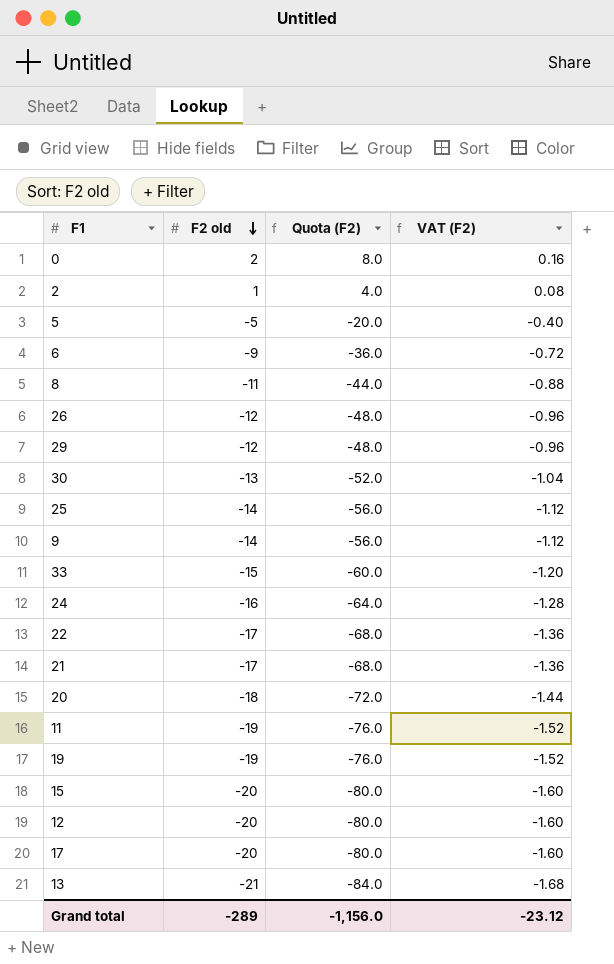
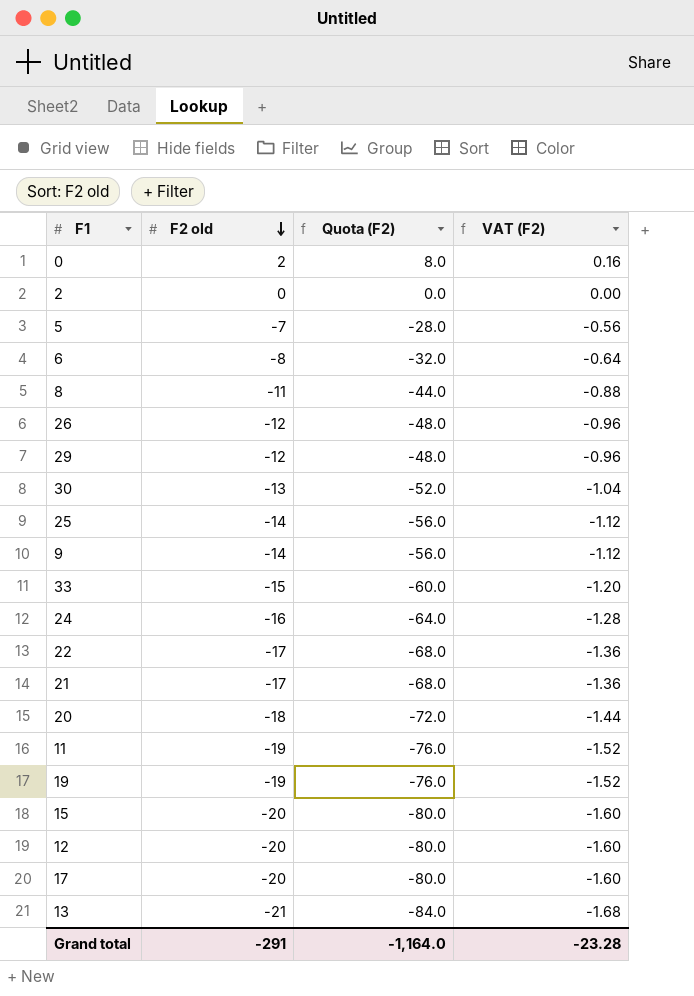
2 | F2 old: 1 -> 0
2 | Quota (F2): 4.0 -> 0.0
2 | VAT (F2): 0.08 -> 0.00
5 | F2 old: -5 -> -7
5 | Quota (F2): -20.0 -> -28.0
5 | VAT (F2): -0.40 -> -0.56
6 | F2 old: -9 -> -8
6 | Quota (F2): -36.0 -> -32.0
6 | VAT (F2): -0.72 -> -0.64
Grand total | F2 old: -289 -> -291
Grand total | Quota (F2): -1,156.0 -> -1,164.0
Grand total | VAT (F2): -23.12 -> -23.28

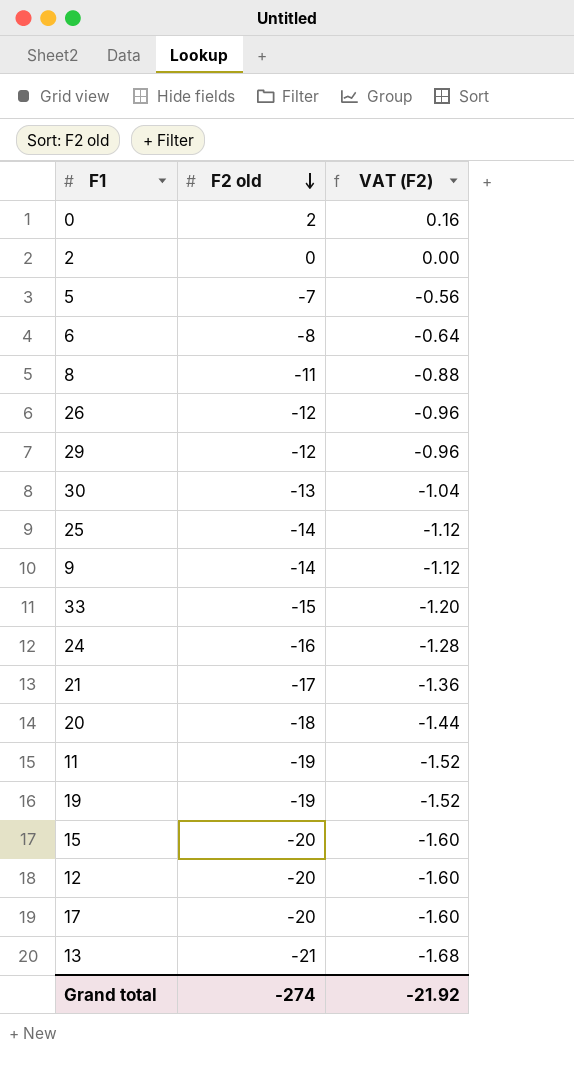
column Quota (F2) | formula: [F2 old] * 4 -> none
row 22: -17 | -68.0 | -1.36 -> none
Grand total | F2 old: -291 -> -274
Grand total | VAT (F2): -23.28 -> -21.92

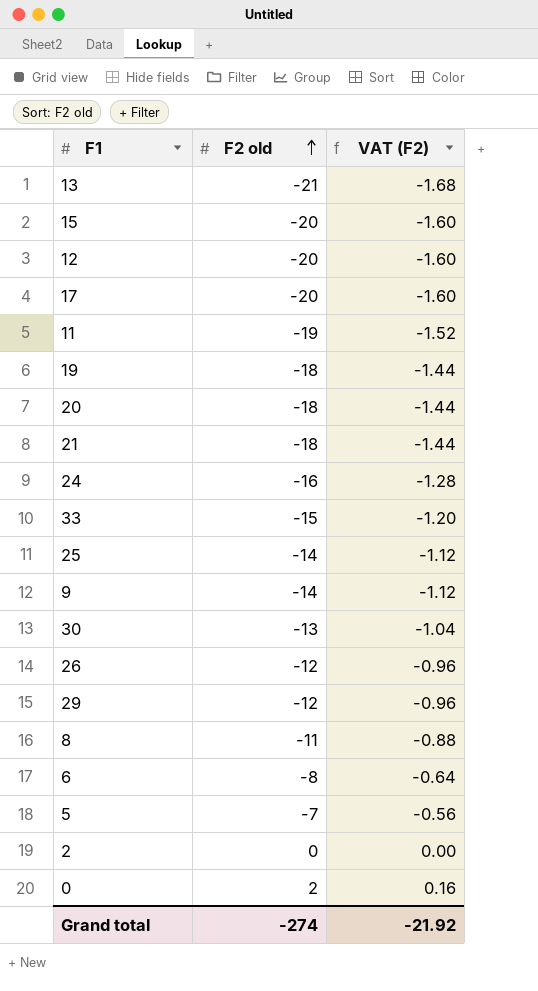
row order: F2 old descending -> F2 old ascending
19 | F2 old: -19 -> -18
19 | VAT (F2): -1.52 -> -1.44
21 | F2 old: -17 -> -18
21 | VAT (F2): -1.36 -> -1.44

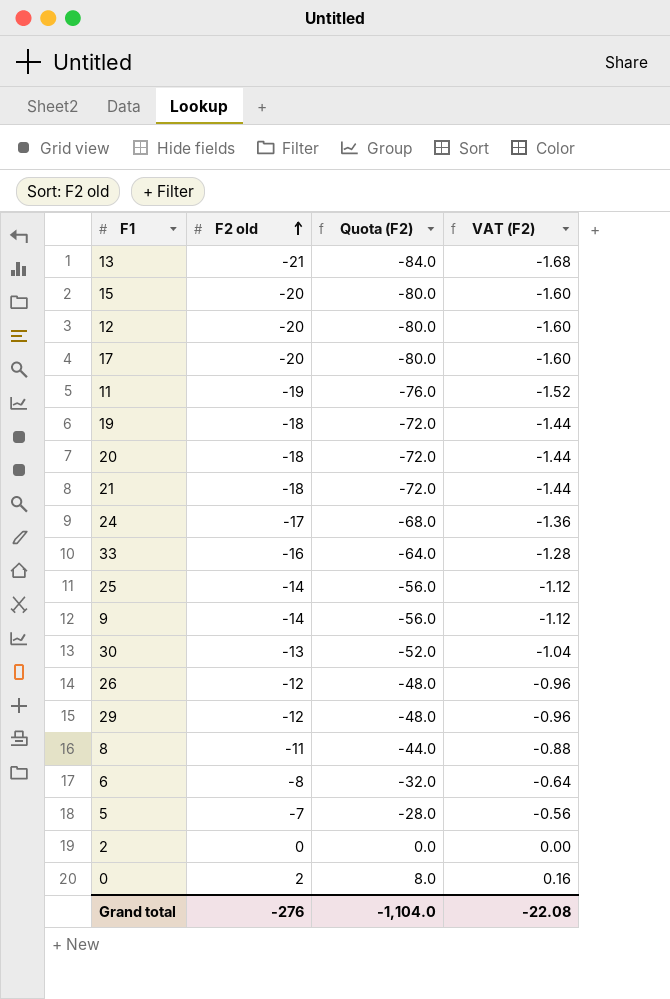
column Quota (F2) | formula: none -> [F2 old] * 4
24 | F2 old: -16 -> -17
24 | VAT (F2): -1.28 -> -1.36
33 | F2 old: -15 -> -16
33 | VAT (F2): -1.20 -> -1.28
Grand total | F2 old: -274 -> -276
Grand total | VAT (F2): -21.92 -> -22.08

